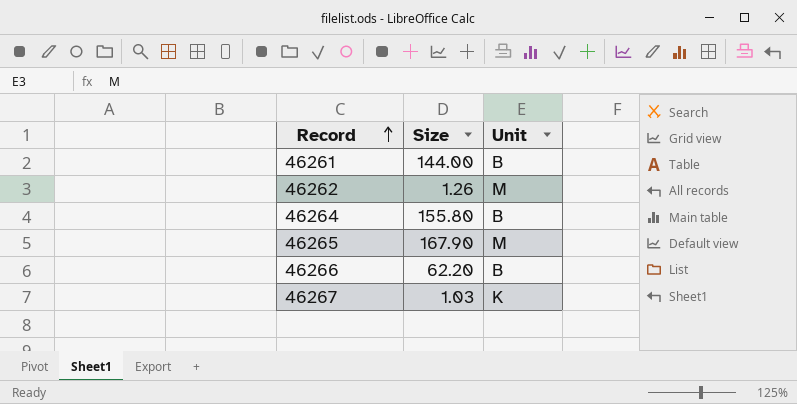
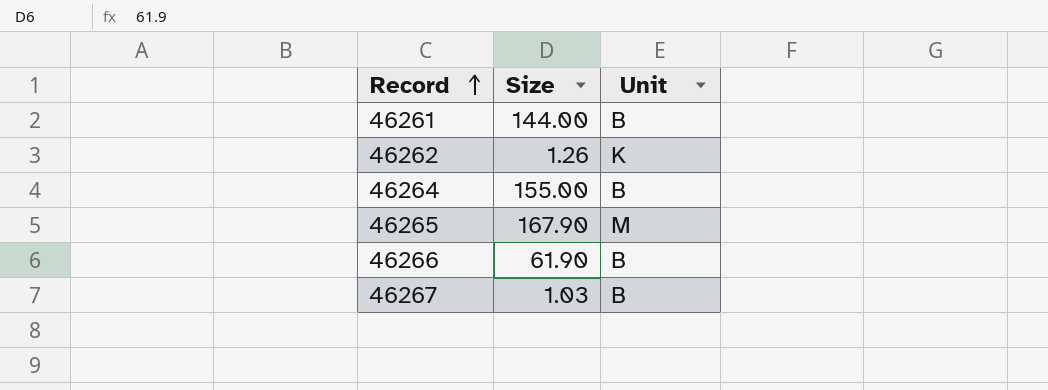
46262 | Unit: M -> K
46264 | Size: 155.80 -> 155.00
46266 | Size: 62.20 -> 61.90
46267 | Unit: K -> B

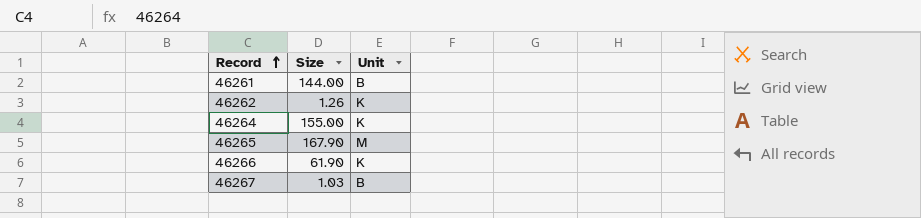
46264 | Unit: B -> K
46266 | Unit: B -> K

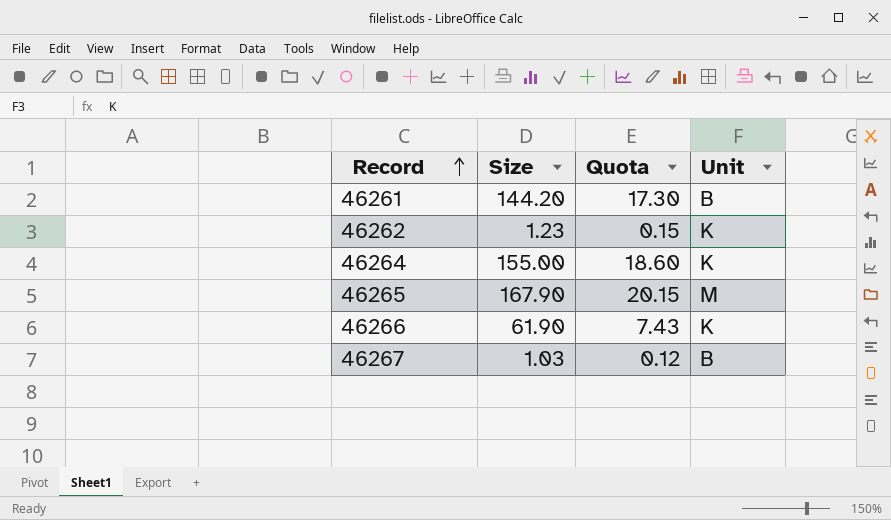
column Quota | formula: none -> [Size] * 0.12
46261 | Size: 144.00 -> 144.20
46262 | Size: 1.26 -> 1.23

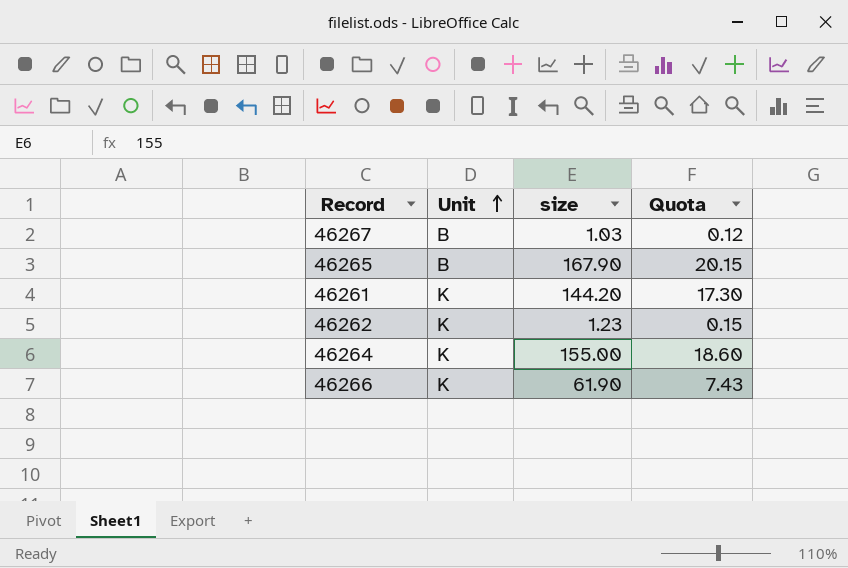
row order: Record ascending -> Unit ascending
column Unit | position: 4 -> 2
column name: Size -> size
46265 | Unit: M -> B
46261 | Unit: B -> K

